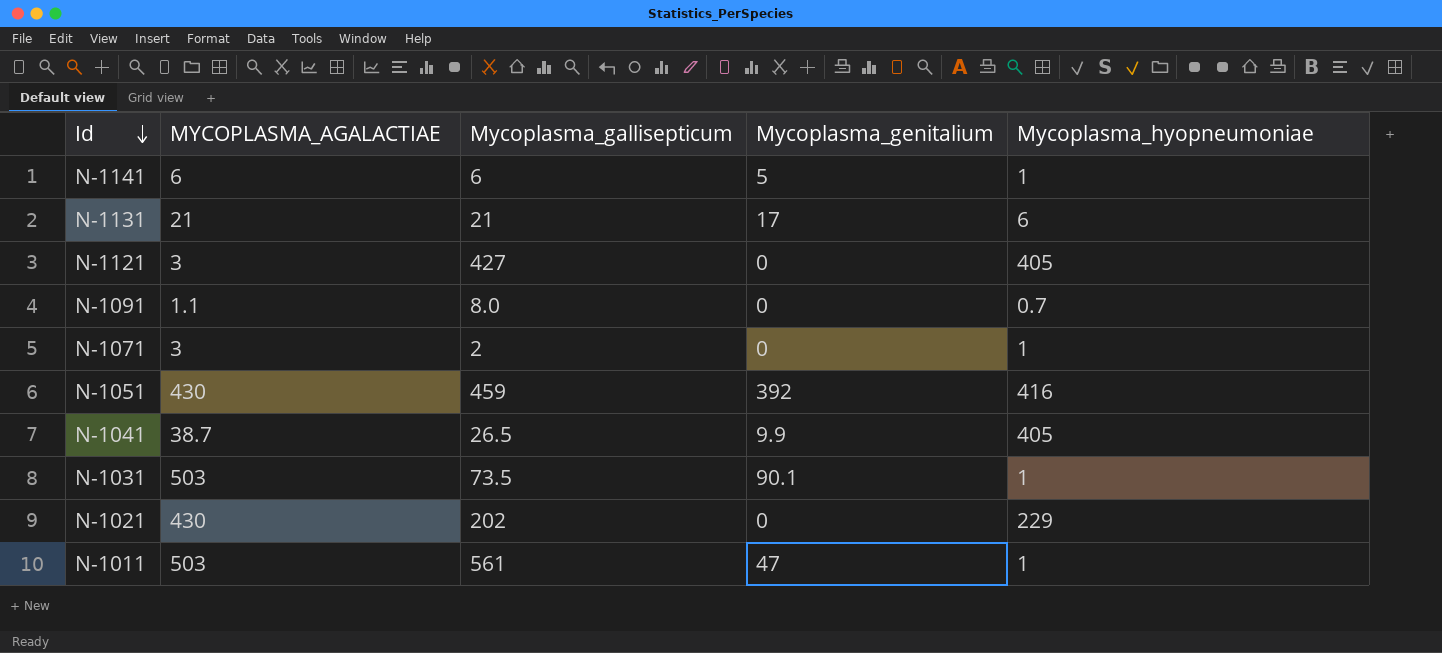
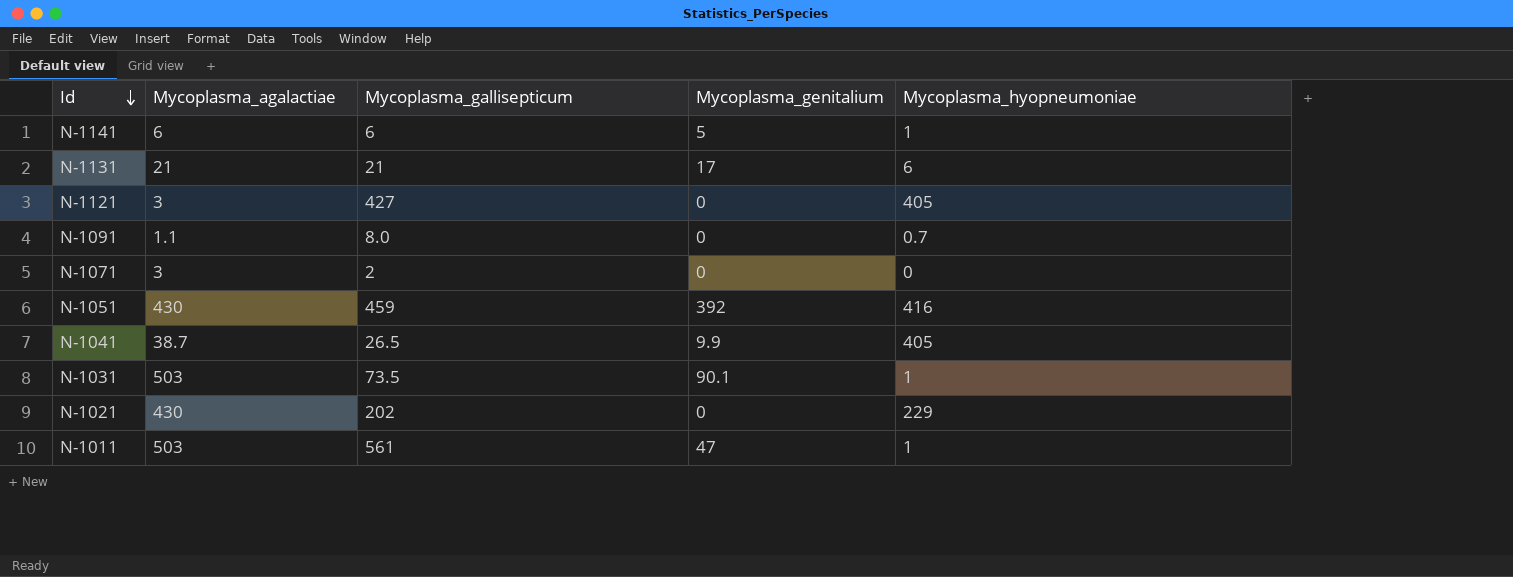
column name: MYCOPLASMA_AGALACTIAE -> Mycoplasma_agalactiae
N-1071 | Mycoplasma_hyopneumoniae: 1 -> 0

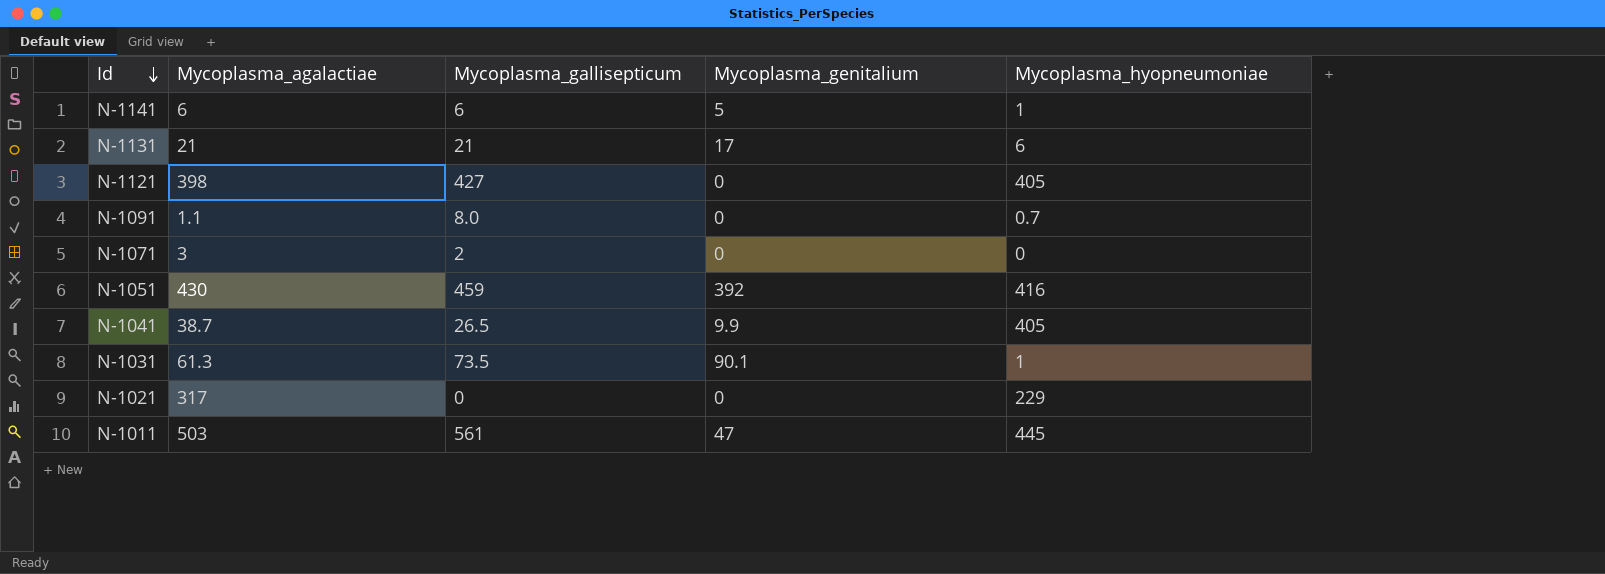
N-1121 | Mycoplasma_agalactiae: 3 -> 398
N-1031 | Mycoplasma_agalactiae: 503 -> 61.3
N-1021 | Mycoplasma_agalactiae: 430 -> 317
N-1021 | Mycoplasma_gallisepticum: 202 -> 0
N-1011 | Mycoplasma_hyopneumoniae: 1 -> 445

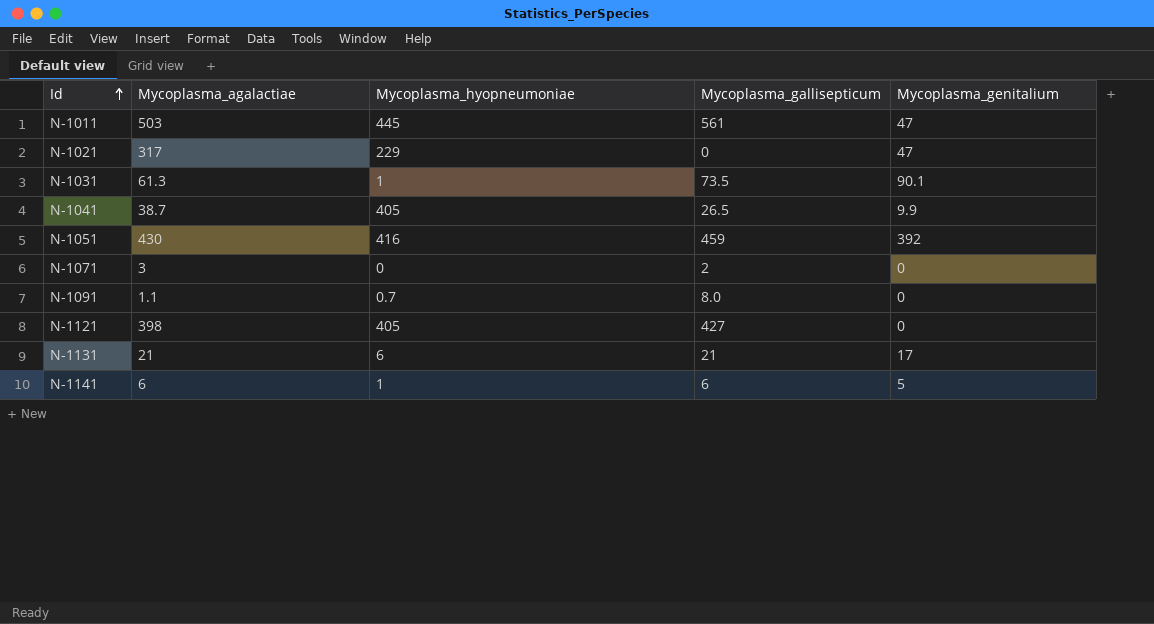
row order: Id descending -> Id ascending
column Mycoplasma_hyopneumoniae | position: 5 -> 3
N-1021 | Mycoplasma_genitalium: 0 -> 47

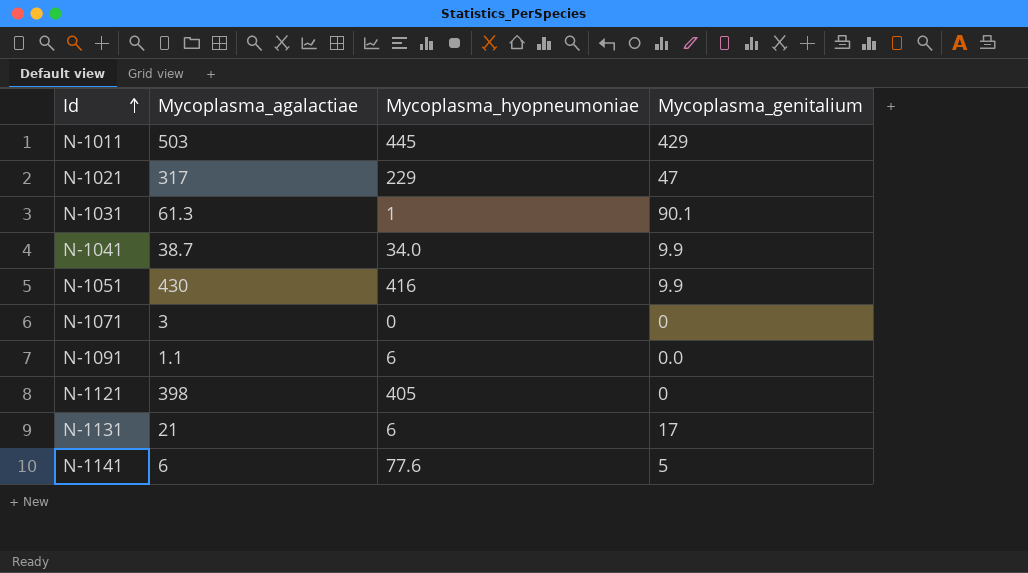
column Mycoplasma_gallisepticum | position: 4 -> none
N-1011 | Mycoplasma_genitalium: 47 -> 429
N-1041 | Mycoplasma_hyopneumoniae: 405 -> 34.0
N-1051 | Mycoplasma_genitalium: 392 -> 9.9
N-1091 | Mycoplasma_hyopneumoniae: 0.7 -> 6
N-1091 | Mycoplasma_genitalium: 0 -> 0.0
N-1141 | Mycoplasma_hyopneumoniae: 1 -> 77.6

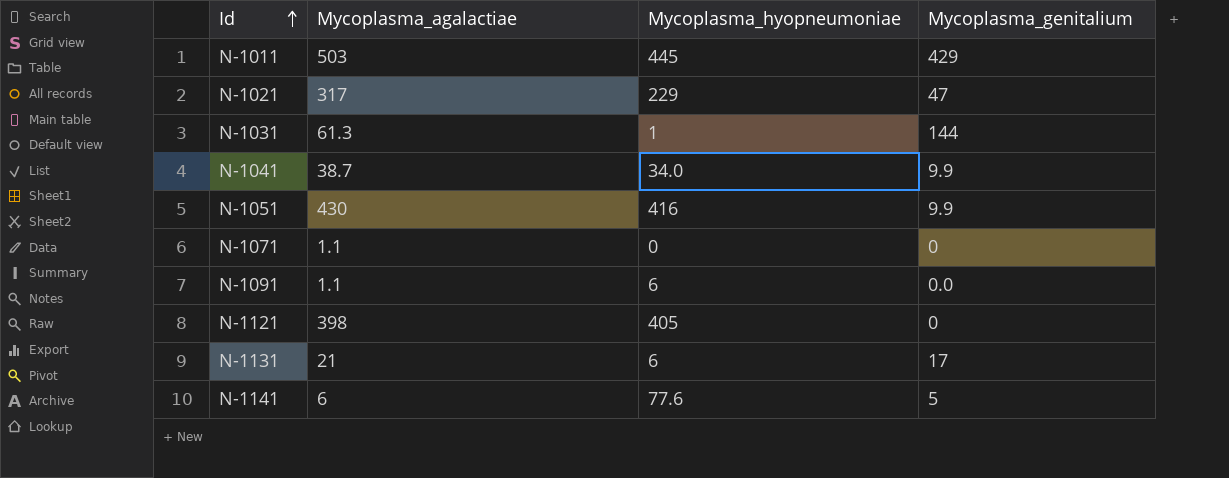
N-1031 | Mycoplasma_genitalium: 90.1 -> 144
N-1071 | Mycoplasma_agalactiae: 3 -> 1.1

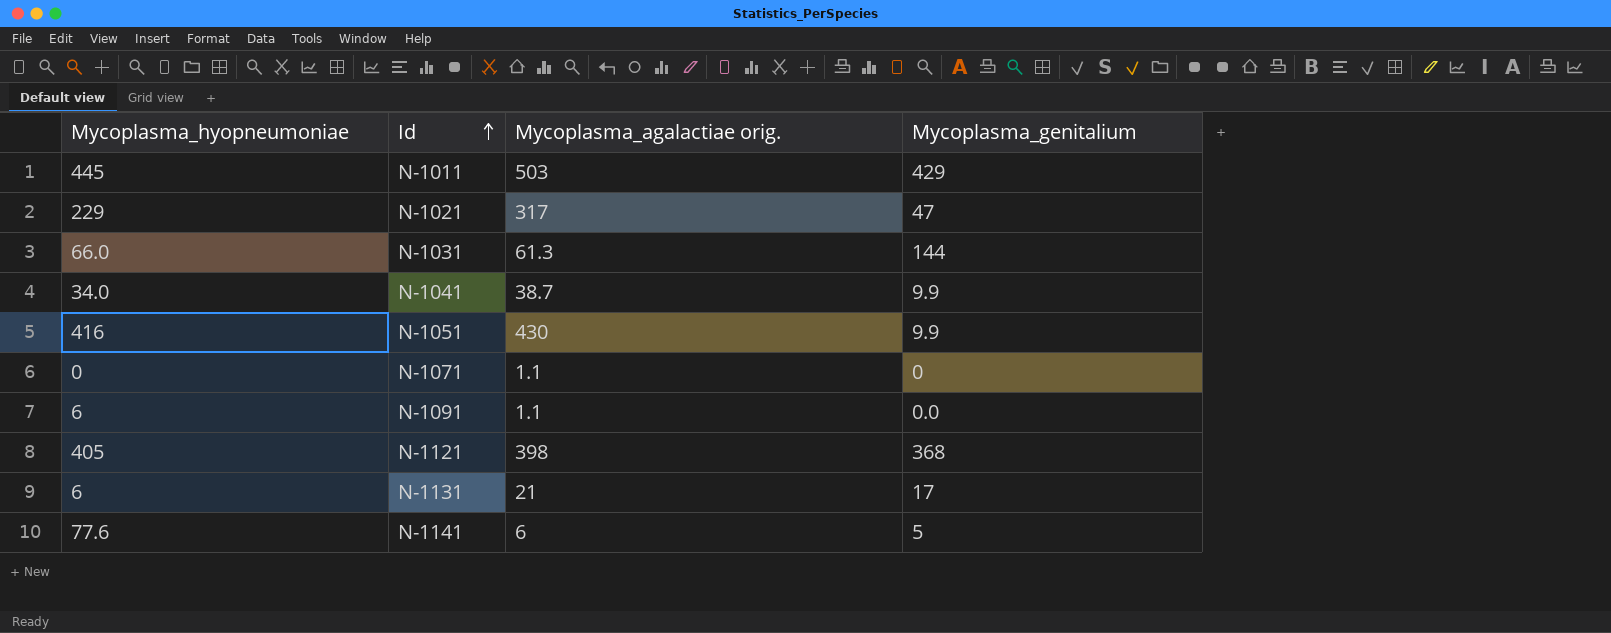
column Mycoplasma_hyopneumoniae | position: 3 -> 1
column name: Mycoplasma_agalactiae -> Mycoplasma_agalactiae orig.
N-1031 | Mycoplasma_hyopneumoniae: 1 -> 66.0
N-1121 | Mycoplasma_genitalium: 0 -> 368

